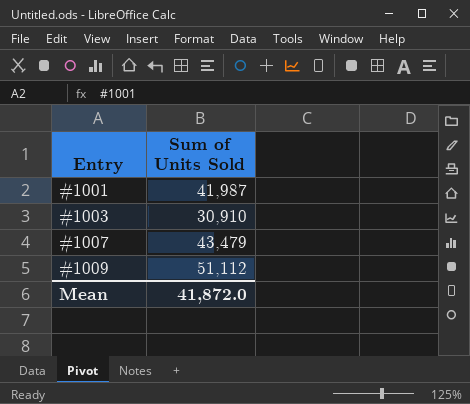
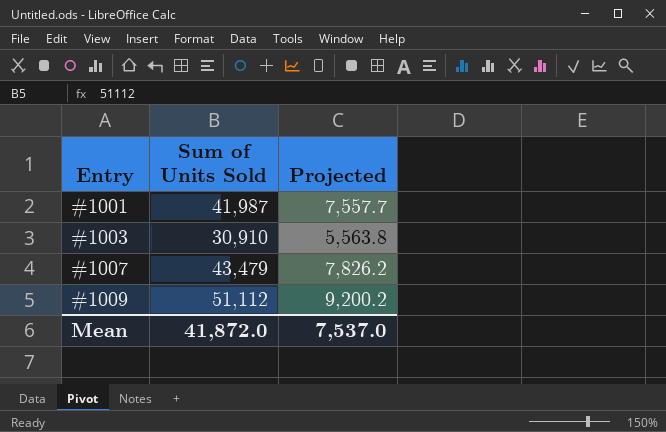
column Projected | formula: none -> [Sum of Units Sold] * 0.18

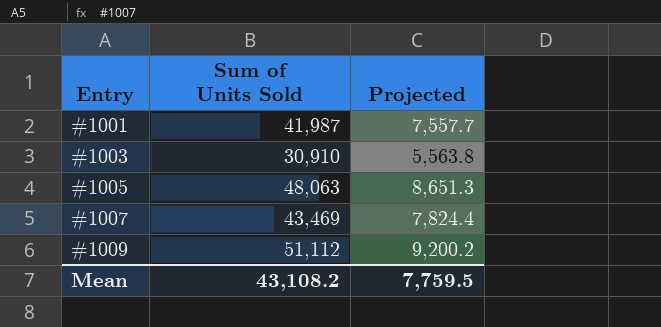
row #1005: none -> 48,063 | 8,651.3
#1007 | Sum of Units Sold: 43,479 -> 43,469
#1007 | Projected: 7,826.2 -> 7,824.4
Mean | Sum of Units Sold: 41,872.0 -> 43,108.2
Mean | Projected: 7,537.0 -> 7,759.5

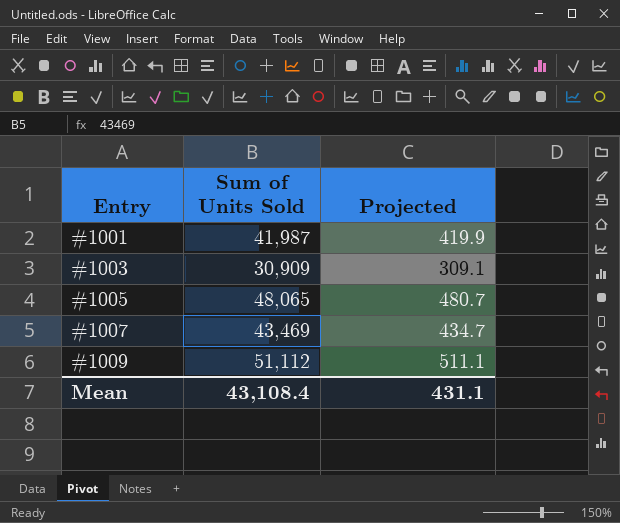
column Projected | formula: [Sum of Units Sold] * 0.18 -> [Sum of Units Sold] * 0.01
#1003 | Sum of Units Sold: 30,910 -> 30,909
#1005 | Sum of Units Sold: 48,063 -> 48,065
Mean | Sum of Units Sold: 43,108.2 -> 43,108.4
Mean | Projected: 7,759.5 -> 431.1

